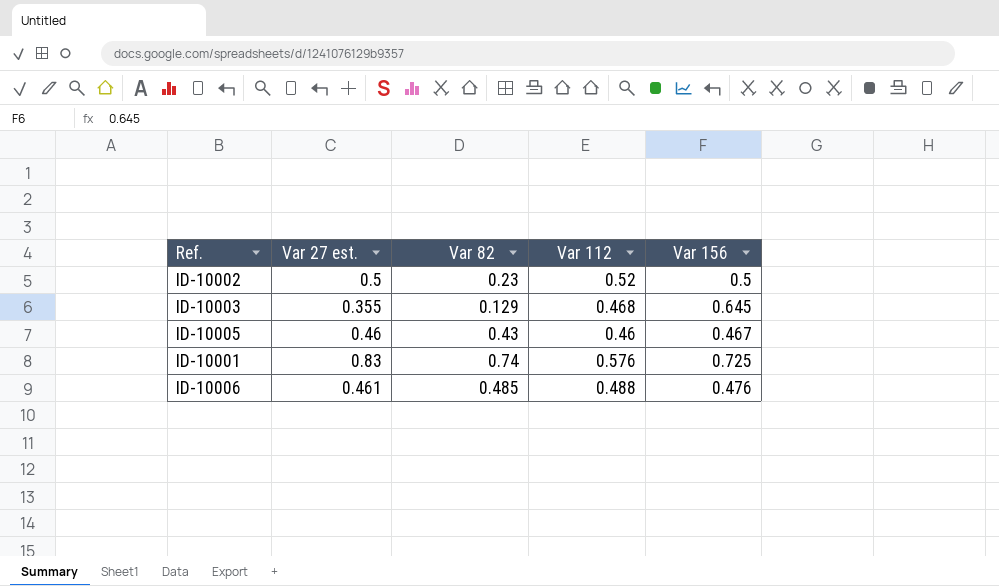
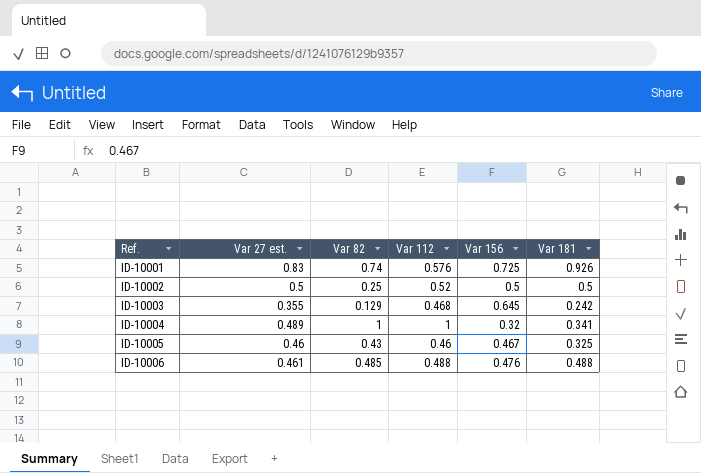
row order: none -> Ref. ascending
column Var 181 | position: none -> 6
ID-10002 | Var 82: 0.23 -> 0.25
row ID-10004: none -> 0.489 | 1 | 1 | 0.32 | 0.341

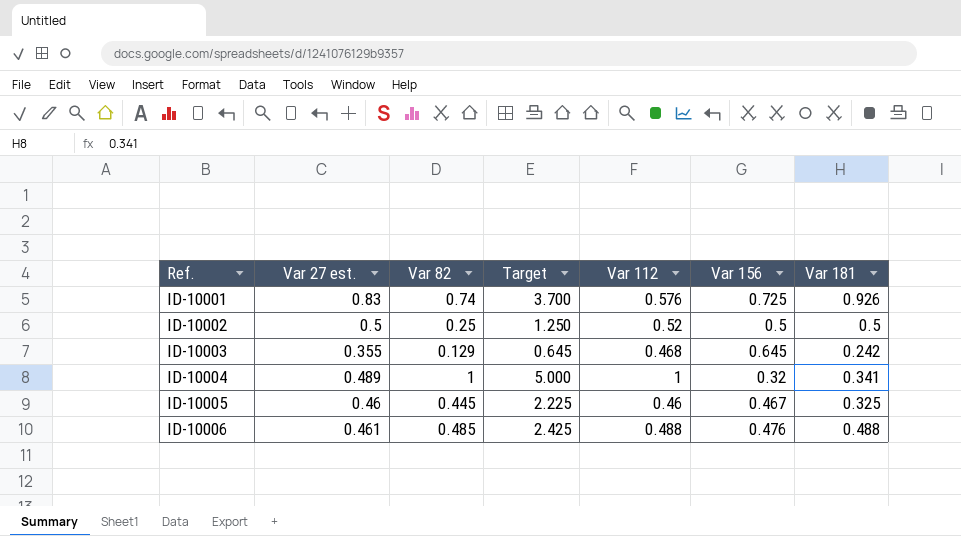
column Target | formula: none -> [Var 82] * 5
ID-10005 | Var 82: 0.43 -> 0.445

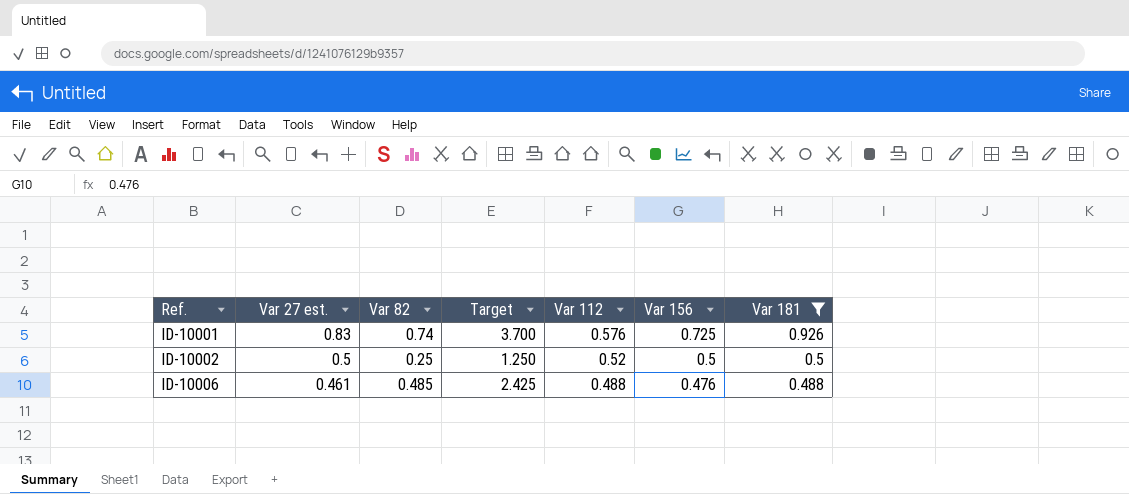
filter: none -> Var 181 >= 0.488

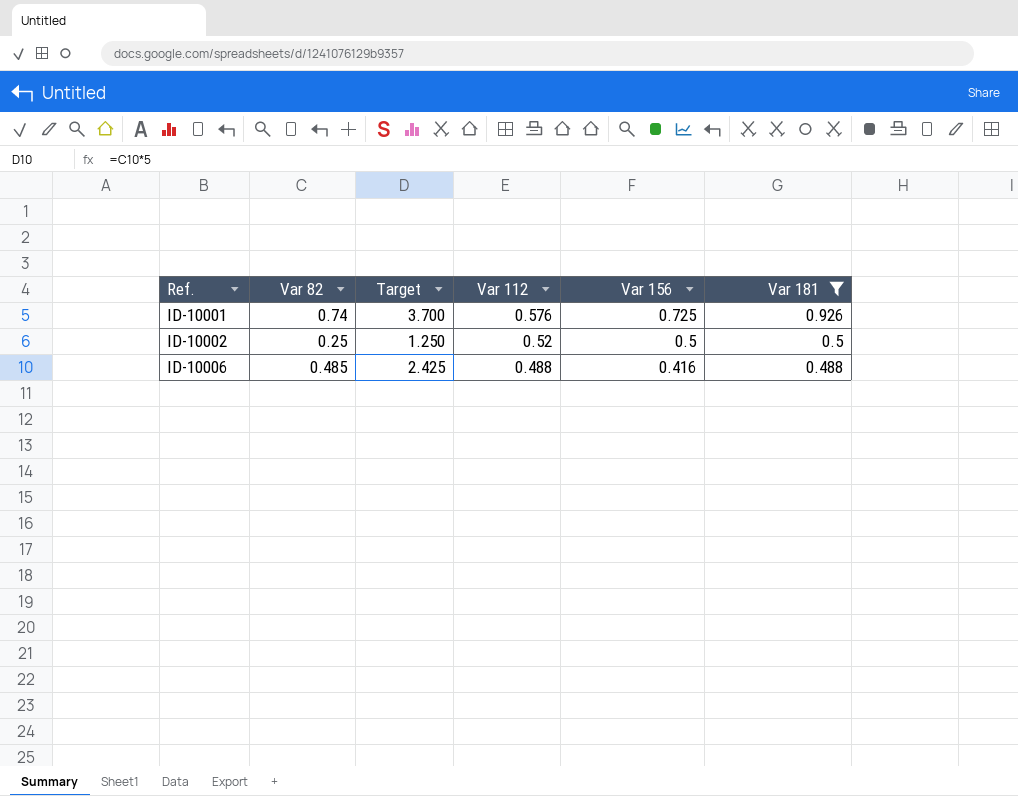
column Var 27 est. | position: 2 -> none
ID-10006 | Var 156: 0.476 -> 0.416

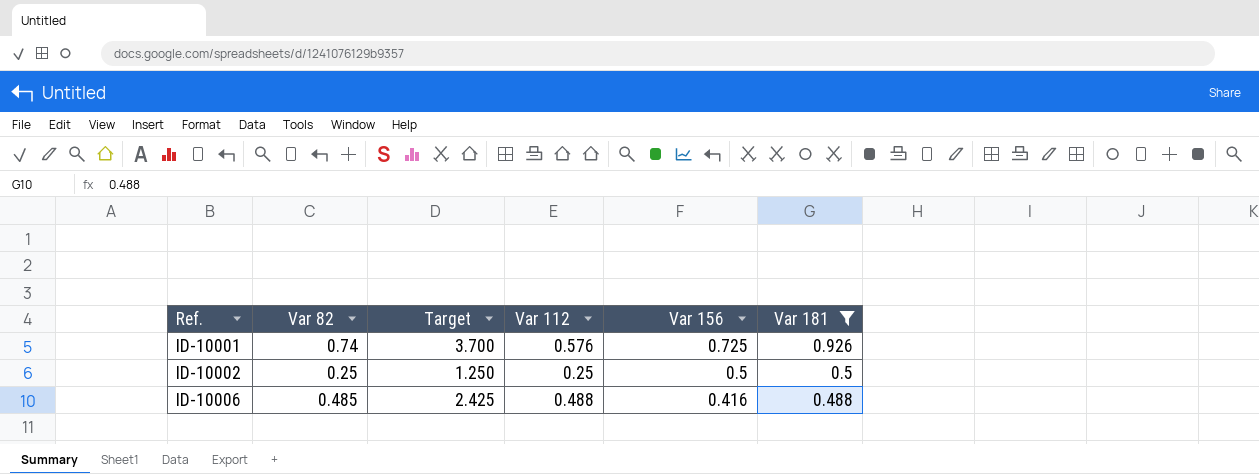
ID-10002 | Var 112: 0.52 -> 0.25

